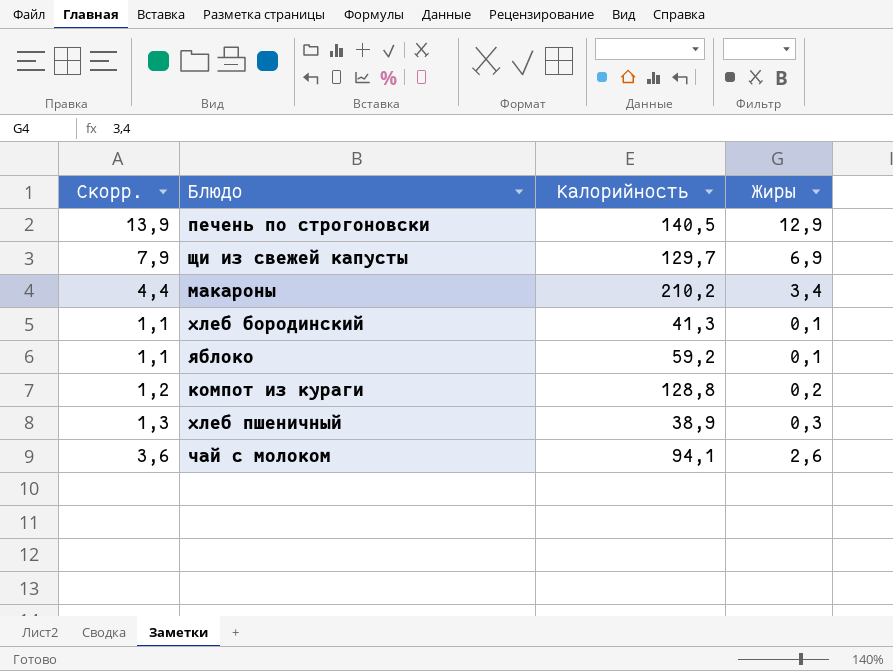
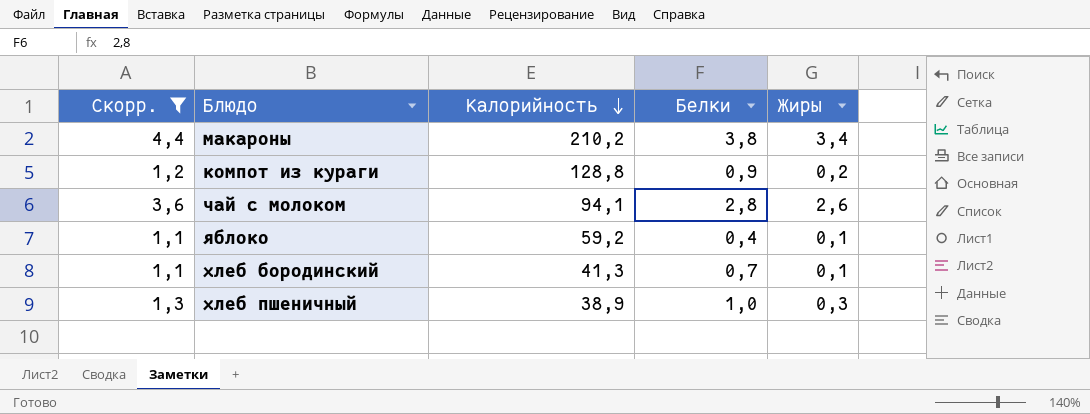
filter: none -> Скорр. <= 4,4
row order: none -> Калорийность descending
column Белки | position: none -> 4

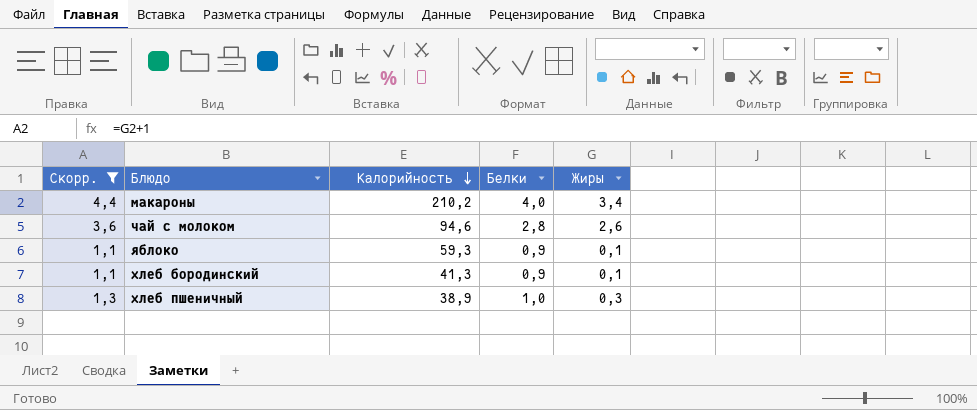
row компот из кураги: 1,2 | 128,8 | 0,9 | 0,2 -> none
макароны | Белки: 3,8 -> 4,0
чай с молоком | Калорийность: 94,1 -> 94,6
яблоко | Калорийность: 59,2 -> 59,3
яблоко | Белки: 0,4 -> 0,9
хлеб бородинский | Белки: 0,7 -> 0,9

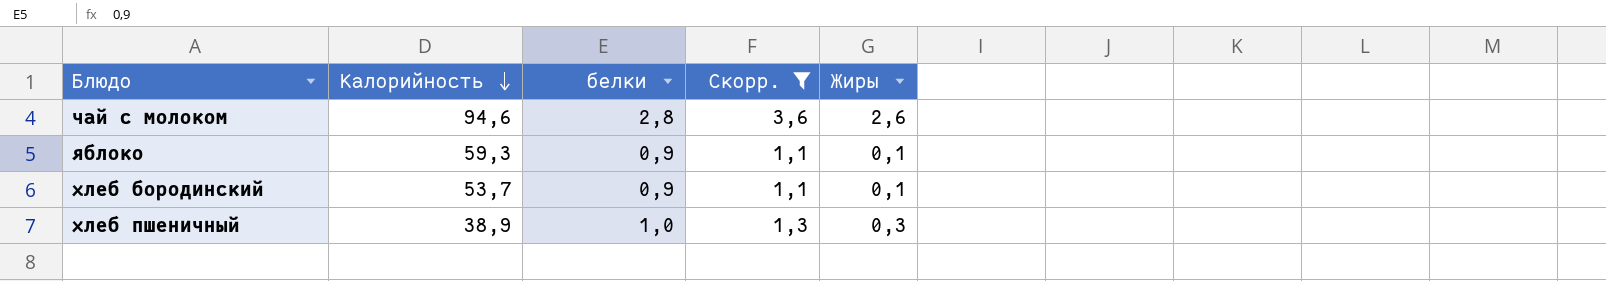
column name: Белки -> белки
column Скорр. | position: 1 -> 4
row макароны: 4,4 | 210,2 | 4,0 | 3,4 -> none
хлеб бородинский | Калорийность: 41,3 -> 53,7

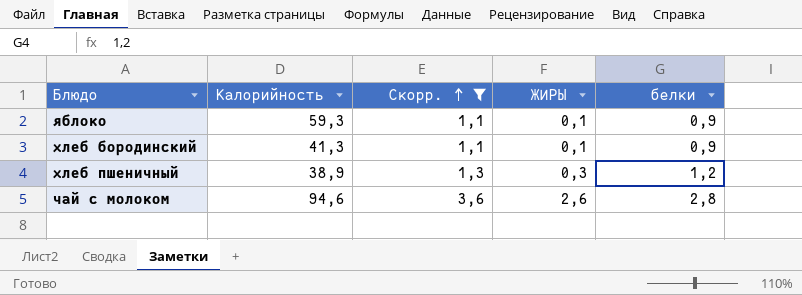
row order: Калорийность descending -> Скорр. ascending
column name: Жиры -> ЖИРЫ
column белки | position: 3 -> 5
хлеб бородинский | Калорийность: 53,7 -> 41,3
хлеб пшеничный | белки: 1,0 -> 1,2

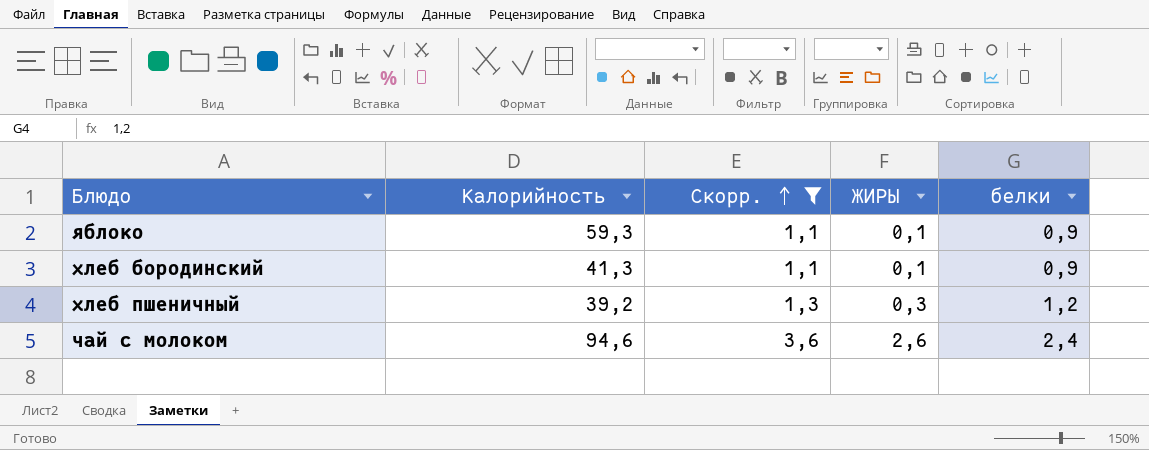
хлеб пшеничный | Калорийность: 38,9 -> 39,2
чай с молоком | белки: 2,8 -> 2,4

